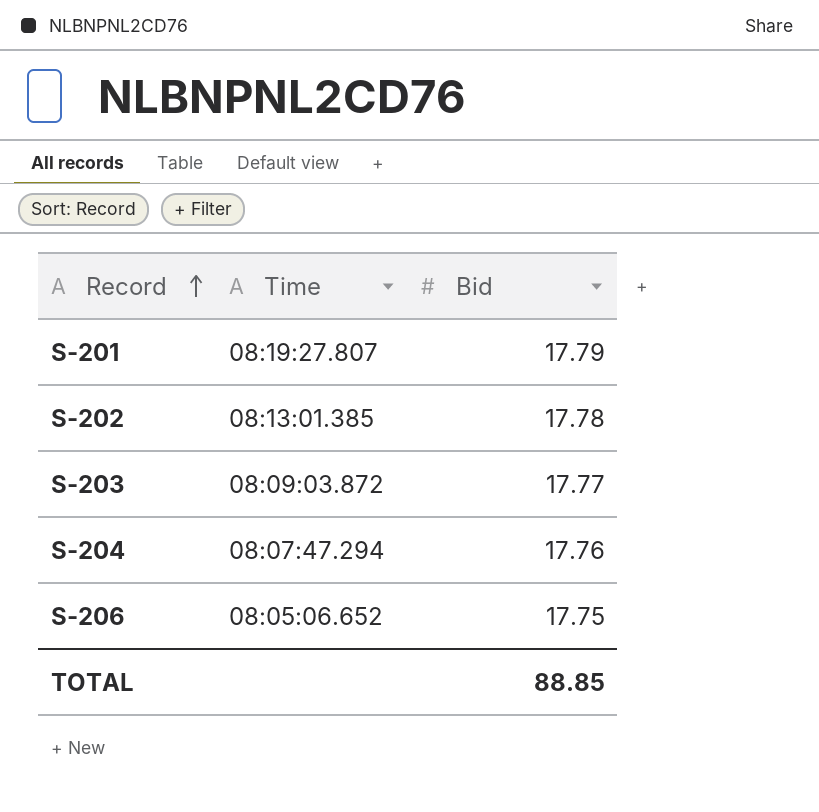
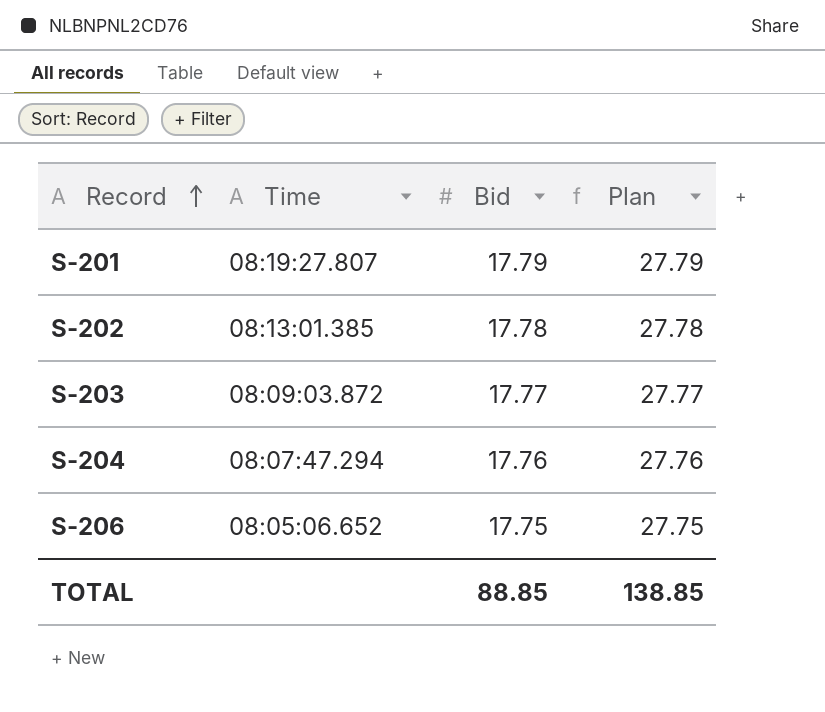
column Plan | formula: none -> [Bid] + 10

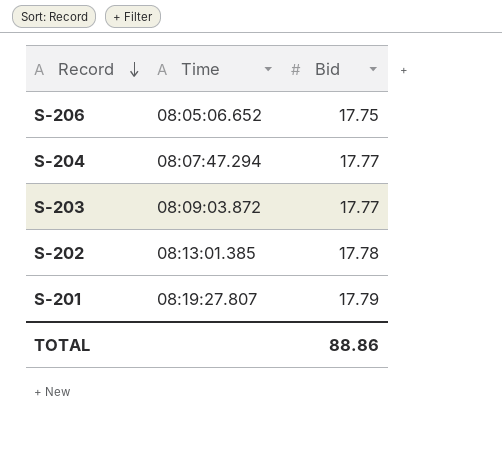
row order: Record ascending -> Record descending
column Plan | formula: [Bid] + 10 -> none
S-204 | Bid: 17.76 -> 17.77
TOTAL | Bid: 88.85 -> 88.86

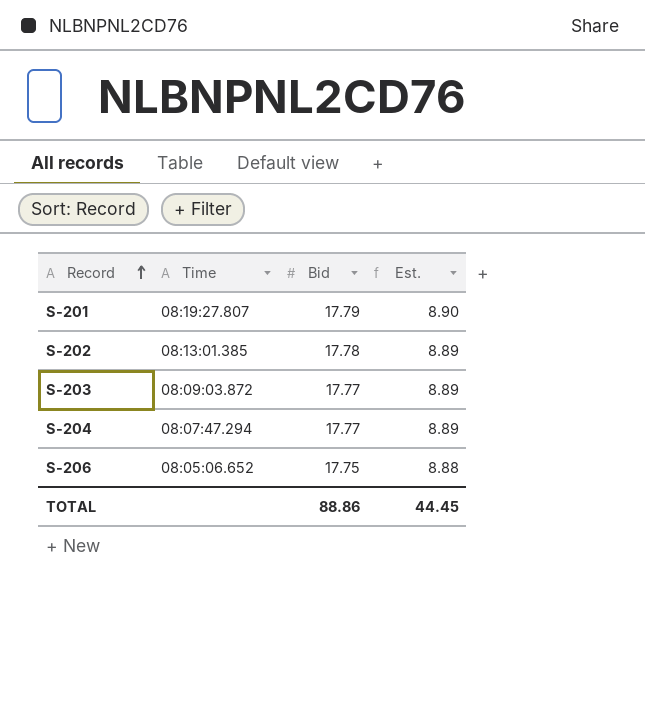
row order: Record descending -> Record ascending
column Est. | formula: none -> [Bid] * 0.5

